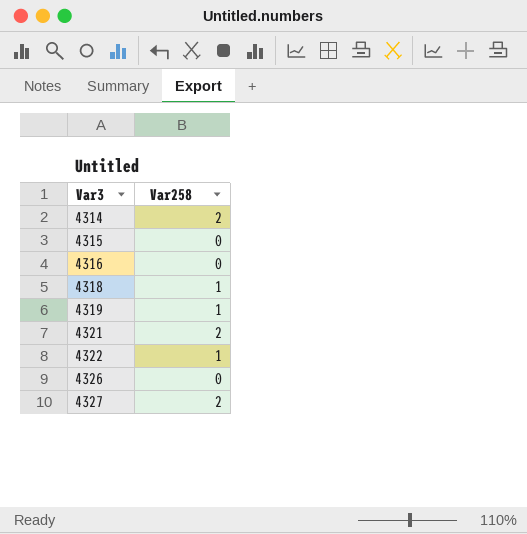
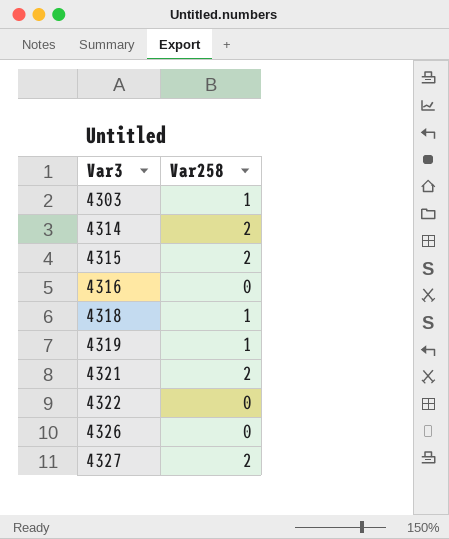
row 4303: none -> 1
4315 | Var258: 0 -> 2
4322 | Var258: 1 -> 0

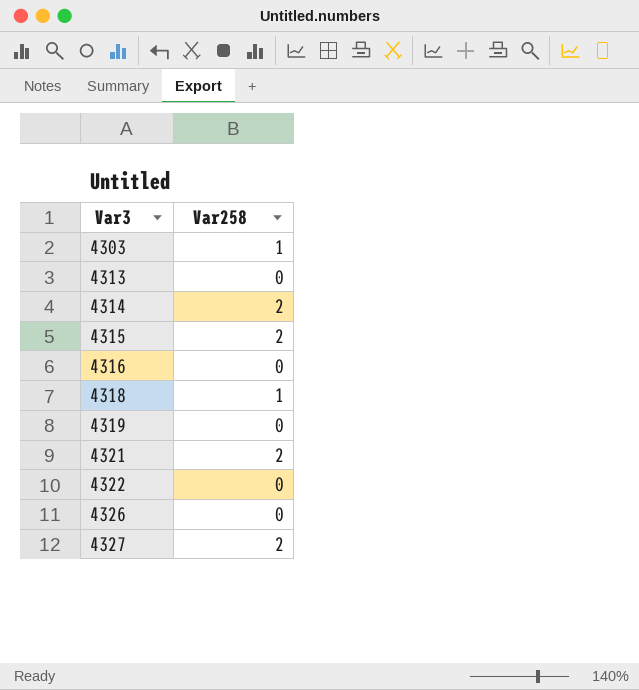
row 4313: none -> 0
4319 | Var258: 1 -> 0

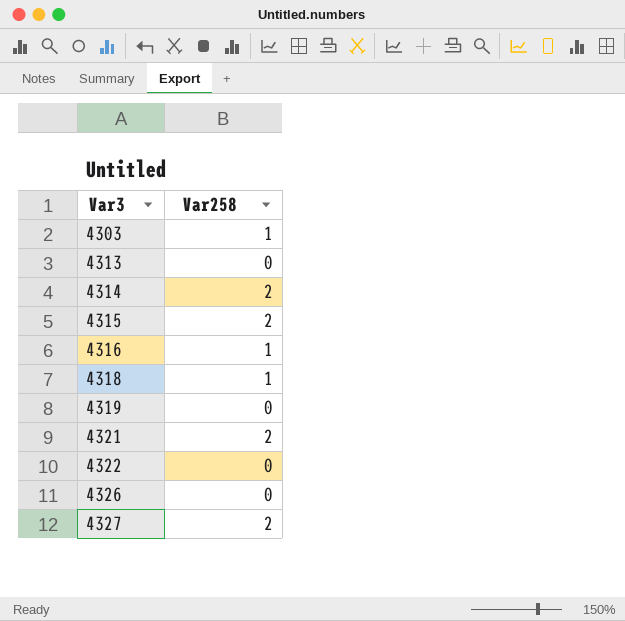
4316 | Var258: 0 -> 1

